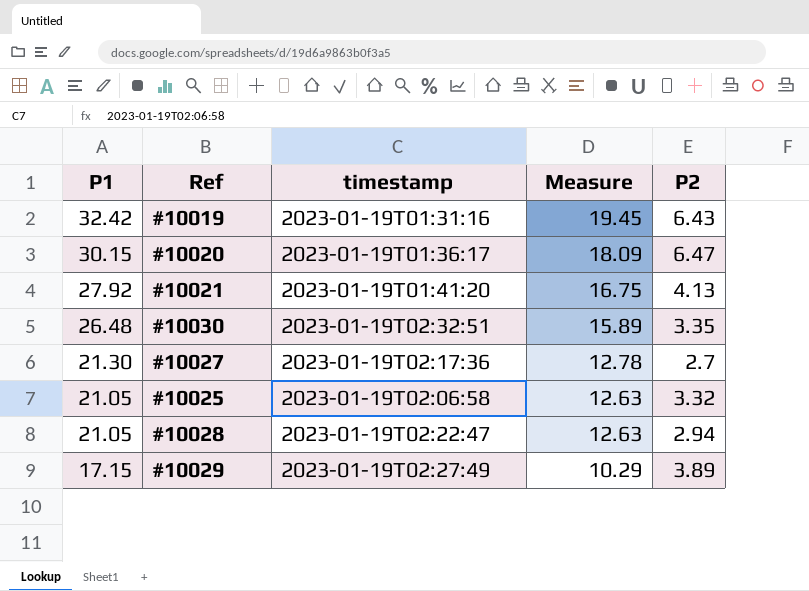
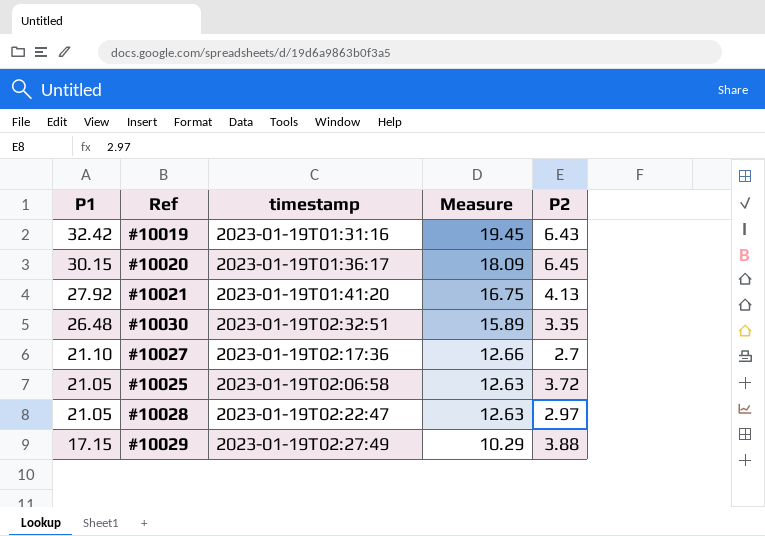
#10020 | P2: 6.47 -> 6.45
#10027 | P1: 21.30 -> 21.10
#10027 | Measure: 12.78 -> 12.66
#10025 | P2: 3.32 -> 3.72
#10028 | P2: 2.94 -> 2.97
#10029 | P2: 3.89 -> 3.88

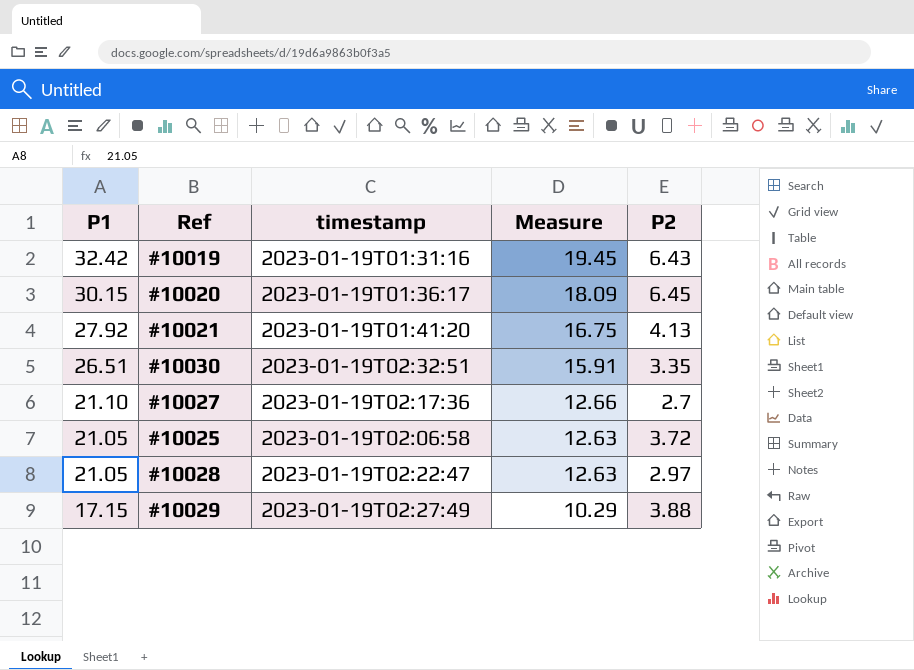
#10030 | P1: 26.48 -> 26.51
#10030 | Measure: 15.89 -> 15.91

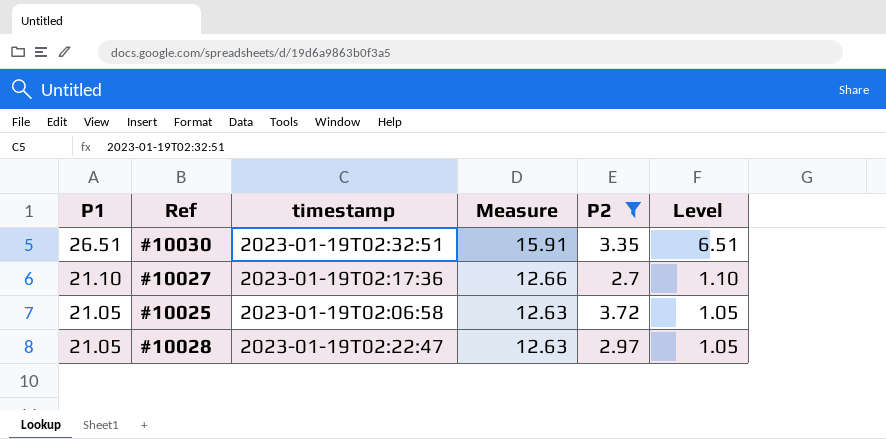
filter: none -> P2 <= 3.72
column Level | formula: none -> [P1] - 20

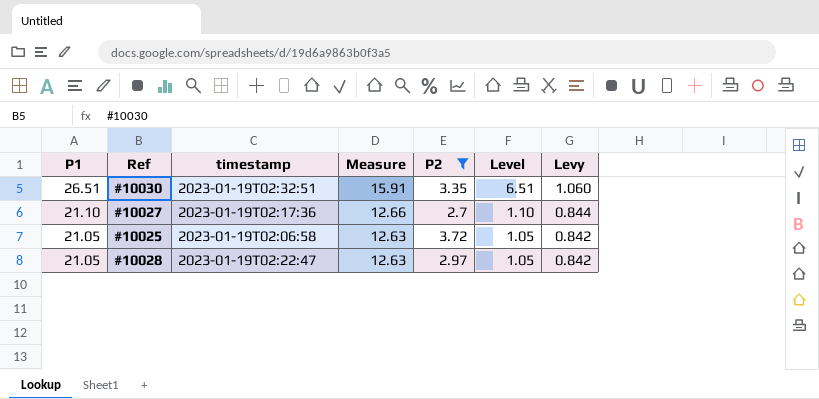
column Levy | formula: none -> [P1] * 0.04

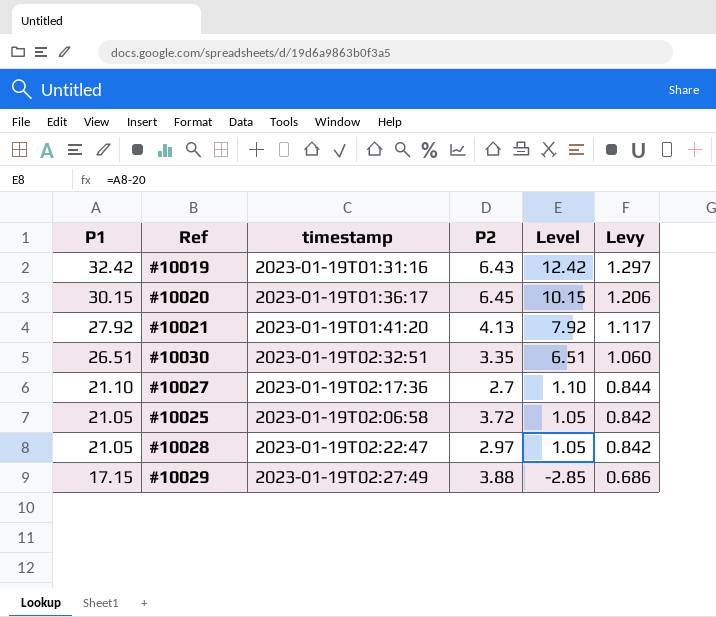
filter: P2 <= 3.72 -> none
column Measure | formula: [P1] * 0.6 -> none

